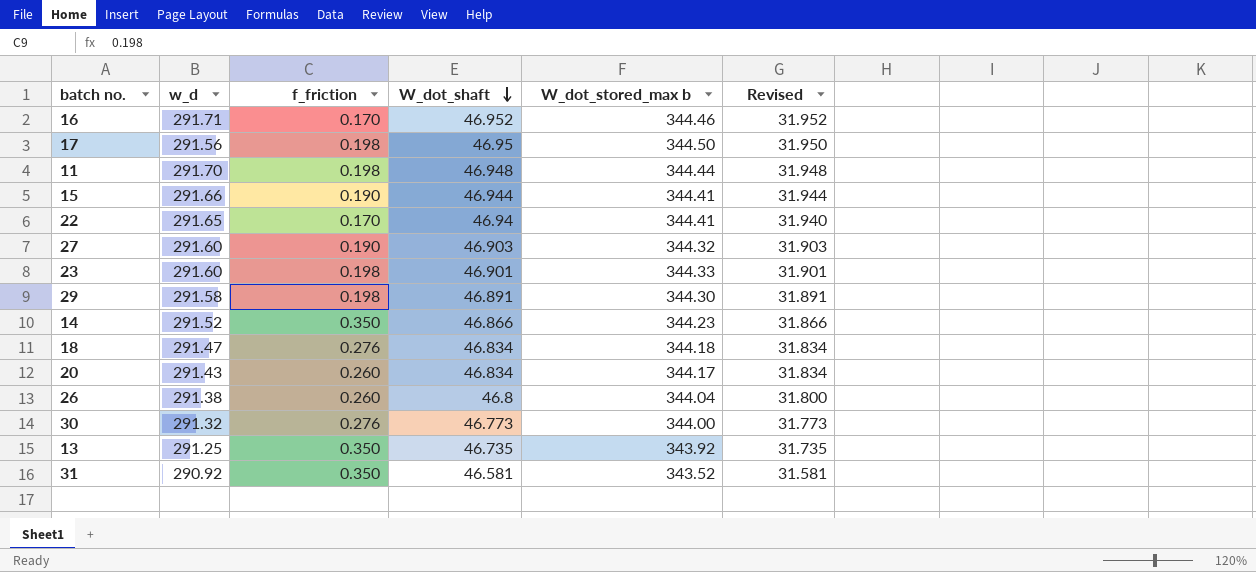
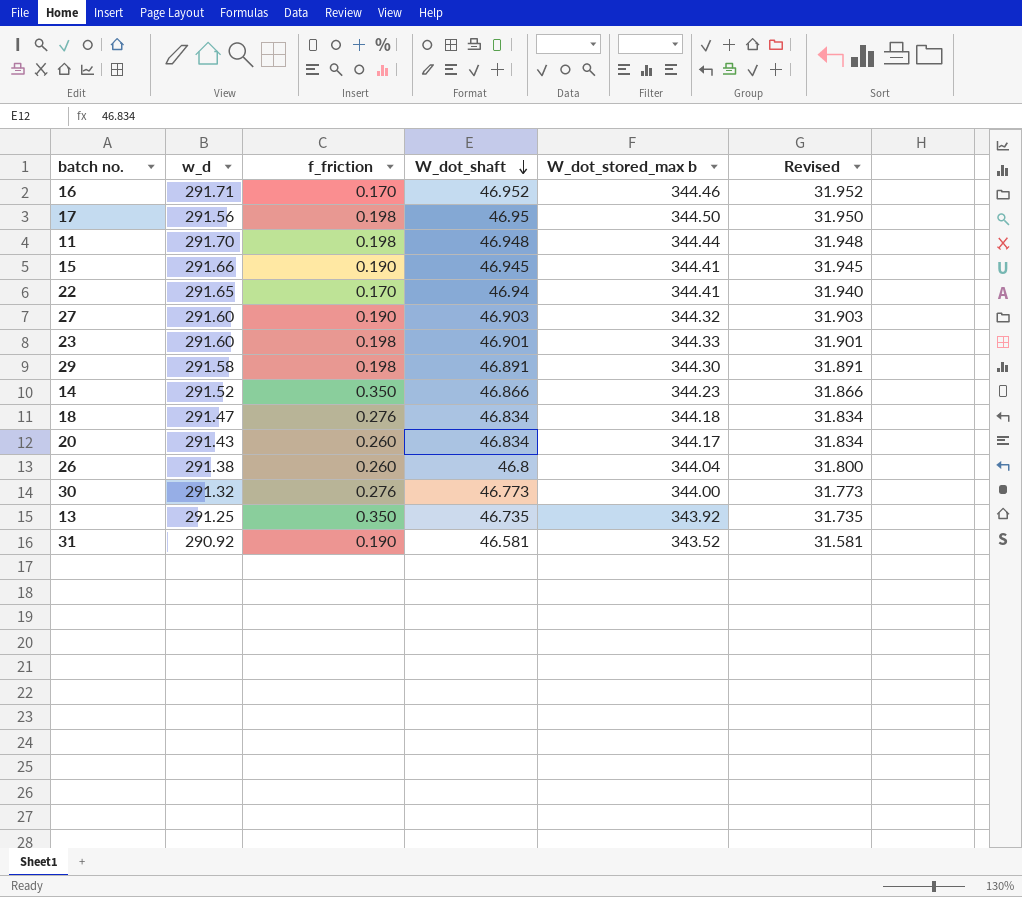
15 | W_dot_shaft: 46.944 -> 46.945
15 | Revised: 31.944 -> 31.945
31 | f_friction: 0.350 -> 0.190

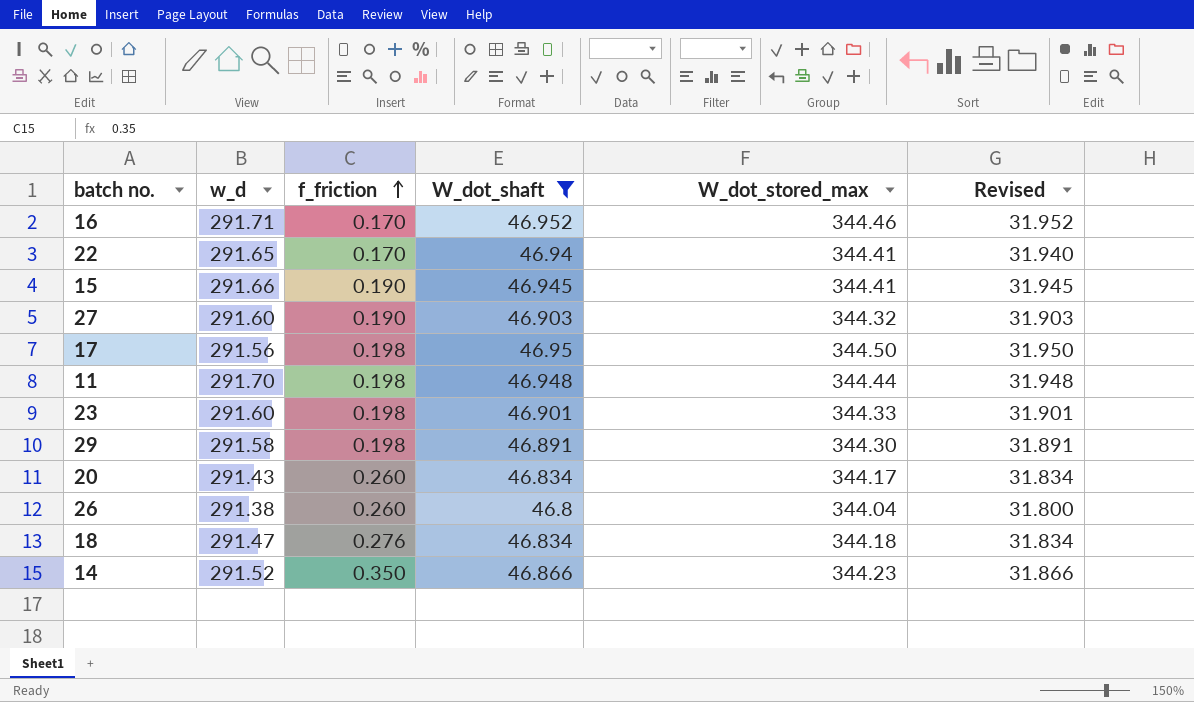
filter: none -> W_dot_shaft >= 46.8
row order: W_dot_shaft descending -> f_friction ascending
column name: W_dot_stored_max b -> W_dot_stored_max

